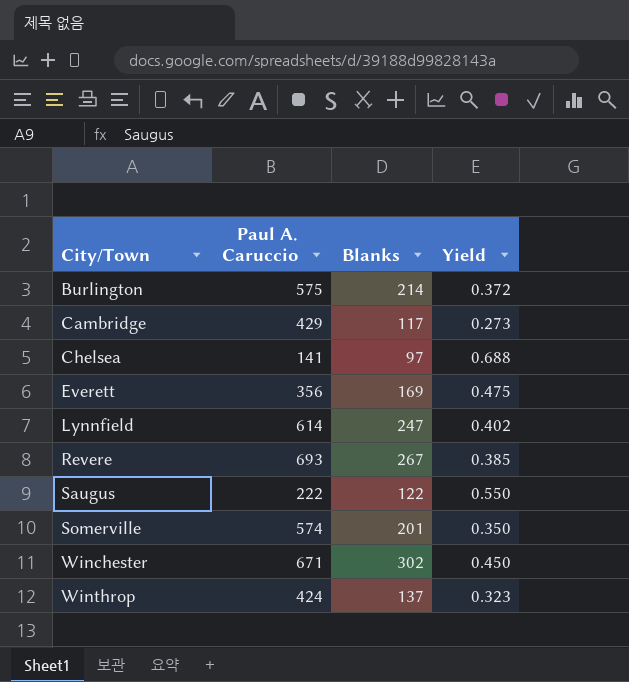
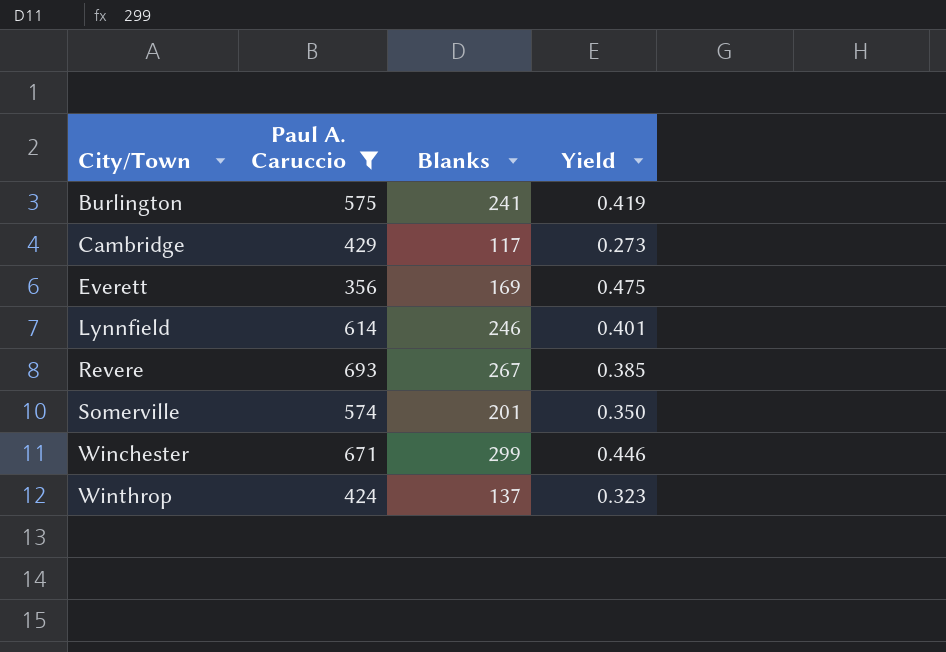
filter: none -> Paul A. Caruccio >= 356
Burlington | Blanks: 214 -> 241
Burlington | Yield: 0.372 -> 0.419
Lynnfield | Blanks: 247 -> 246
Lynnfield | Yield: 0.402 -> 0.401
Winchester | Blanks: 302 -> 299
Winchester | Yield: 0.450 -> 0.446

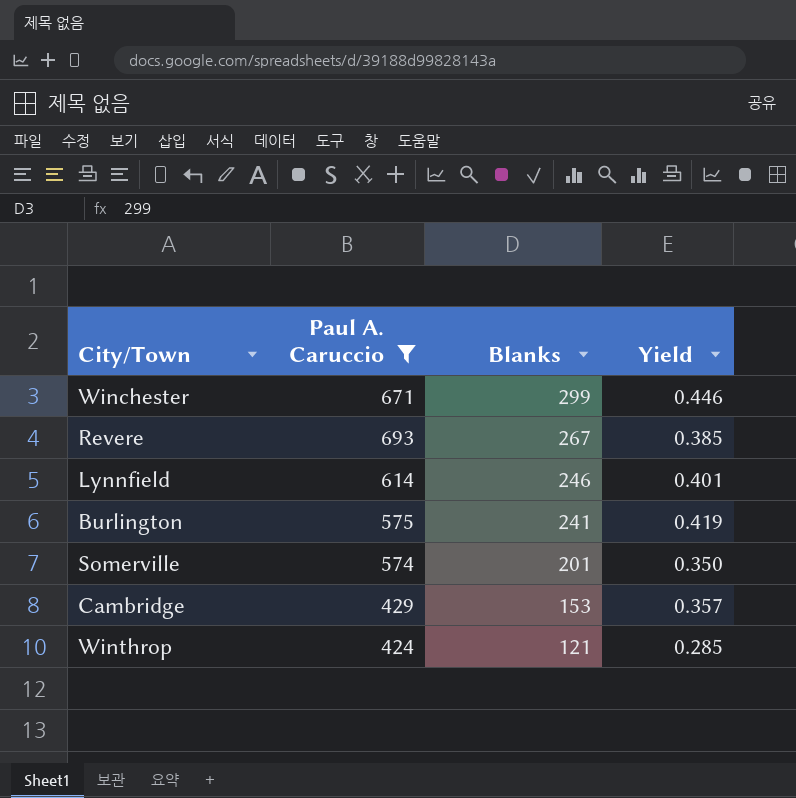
row order: City/Town ascending -> Blanks descending
row Everett: 356 | 169 | 0.475 -> none
Cambridge | Blanks: 117 -> 153
Cambridge | Yield: 0.273 -> 0.357
Winthrop | Blanks: 137 -> 121
Winthrop | Yield: 0.323 -> 0.285

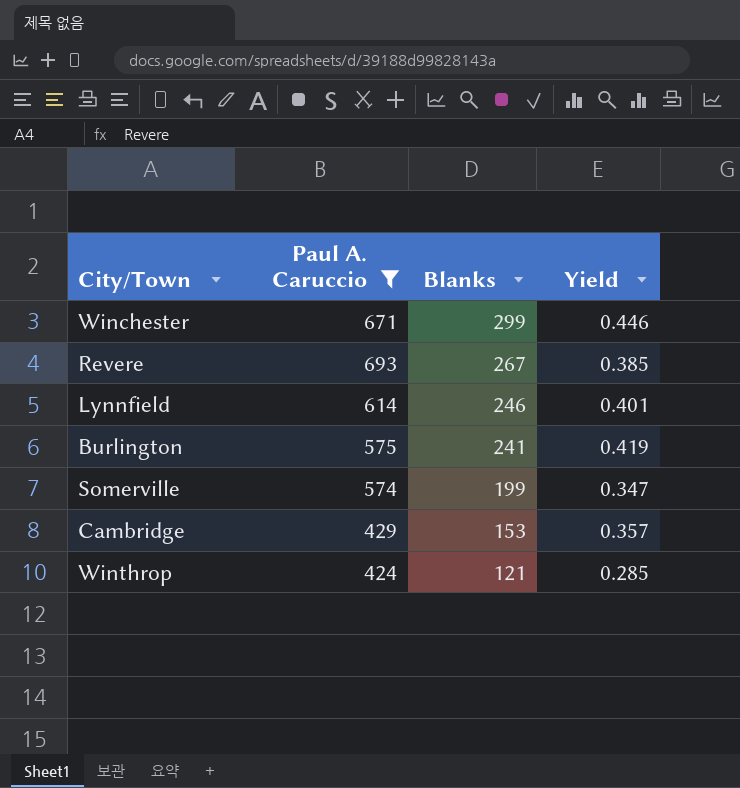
Somerville | Blanks: 201 -> 199
Somerville | Yield: 0.350 -> 0.347

